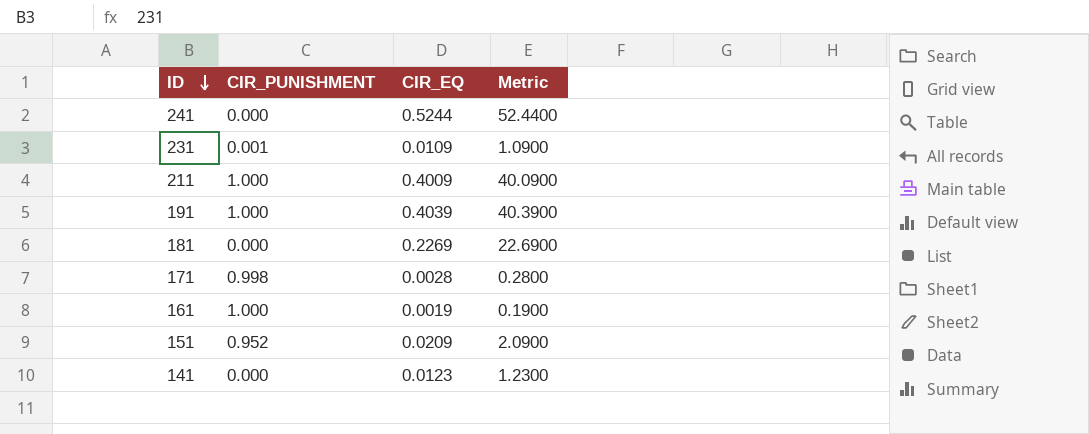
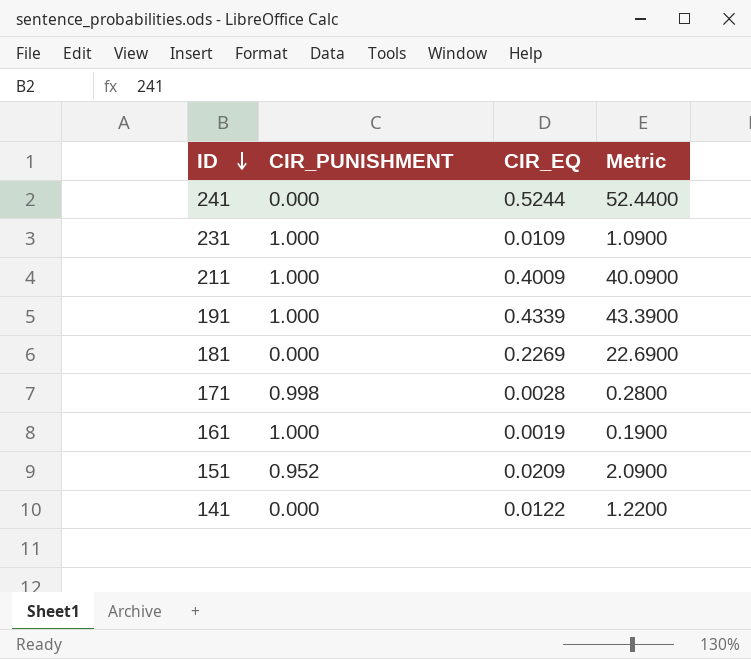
231 | CIR_PUNISHMENT: 0.001 -> 1.000
191 | CIR_EQ: 0.4039 -> 0.4339
191 | Metric: 40.3900 -> 43.3900
141 | CIR_EQ: 0.0123 -> 0.0122
141 | Metric: 1.2300 -> 1.2200

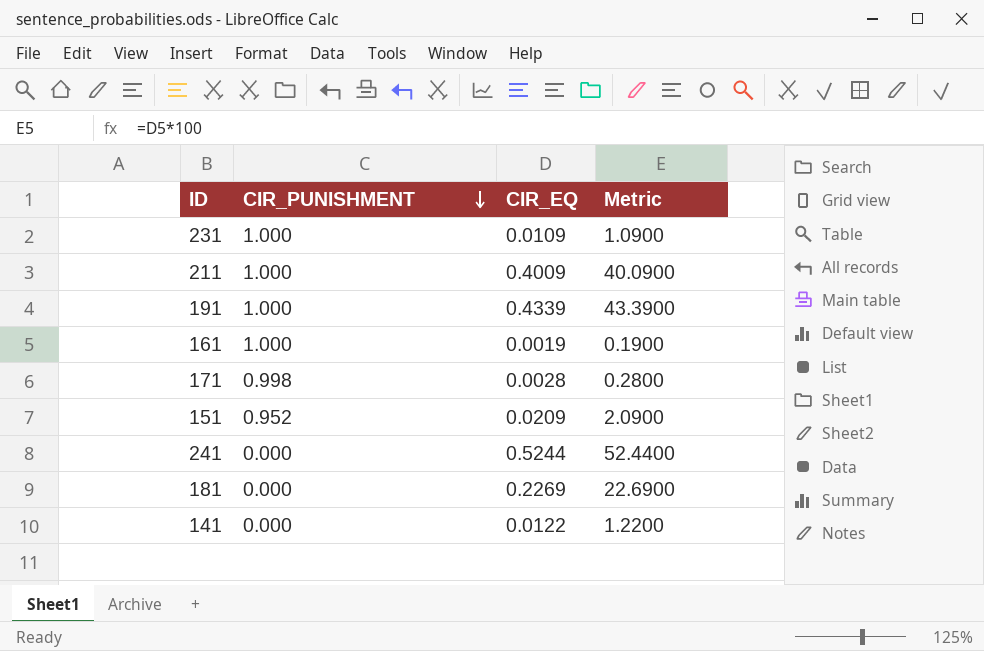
row order: ID descending -> CIR_PUNISHMENT descending

